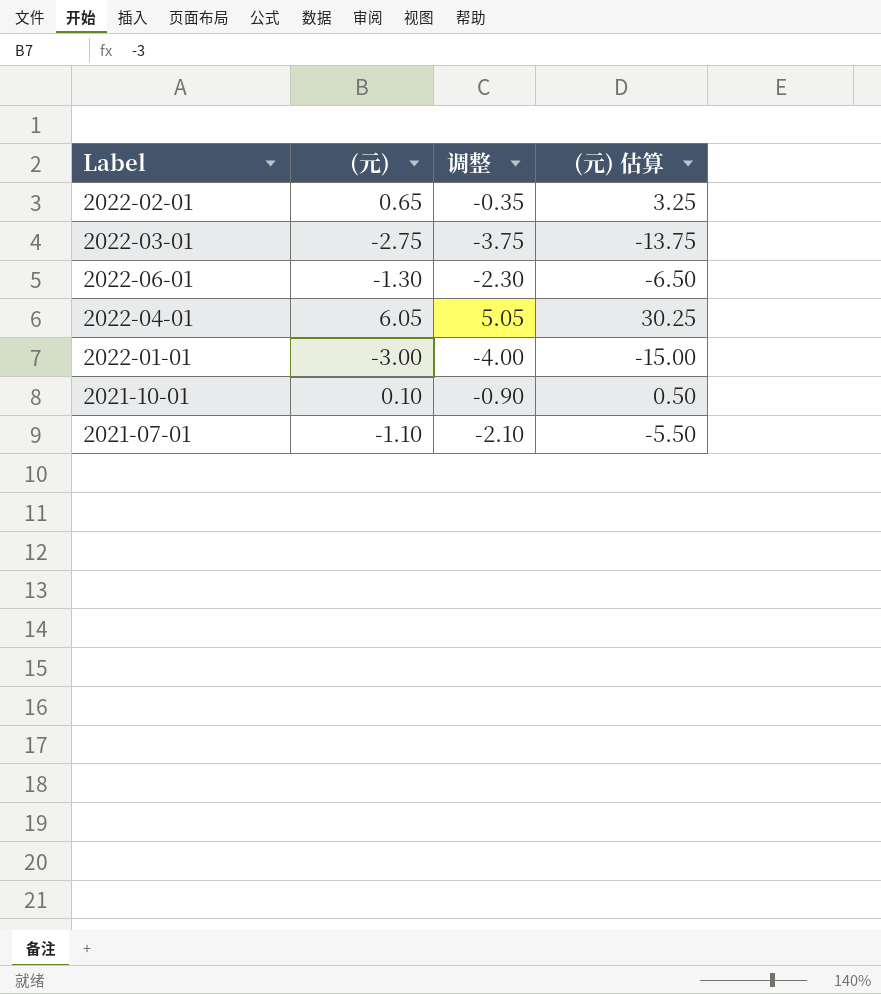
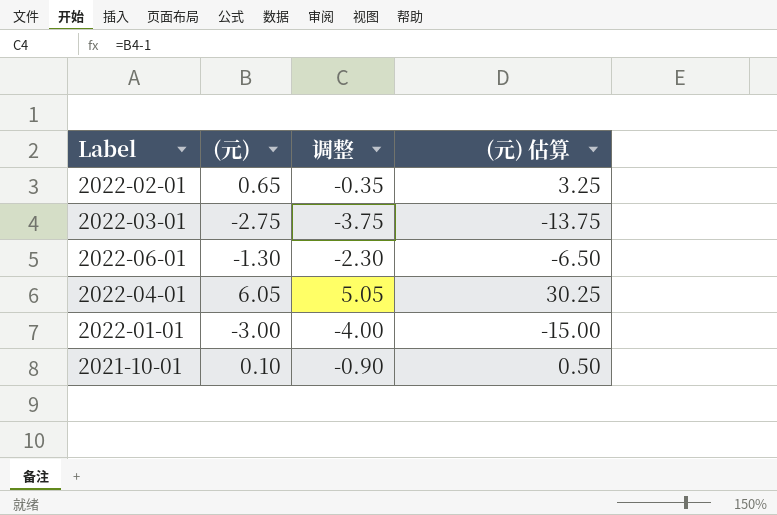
row 2021-07-01: -1.10 | -2.10 | -5.50 -> none

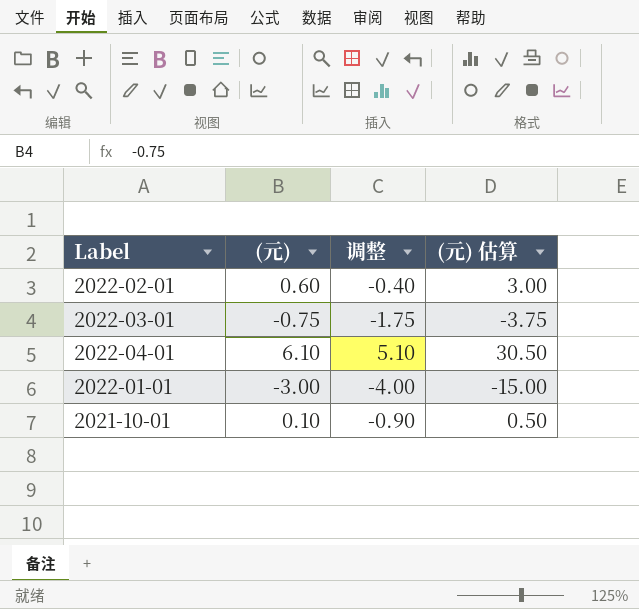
row 2022-06-01: -1.30 | -2.30 | -6.50 -> none
2022-02-01 | (元): 0.65 -> 0.60
2022-02-01 | 调整: -0.35 -> -0.40
2022-02-01 | (元) 估算: 3.25 -> 3.00
2022-03-01 | (元): -2.75 -> -0.75
2022-03-01 | 调整: -3.75 -> -1.75
2022-03-01 | (元) 估算: -13.75 -> -3.75
2022-04-01 | (元): 6.05 -> 6.10
2022-04-01 | 调整: 5.05 -> 5.10
2022-04-01 | (元) 估算: 30.25 -> 30.50

